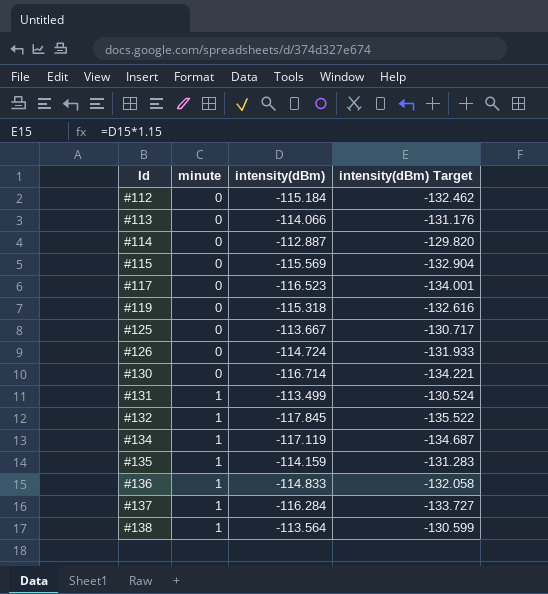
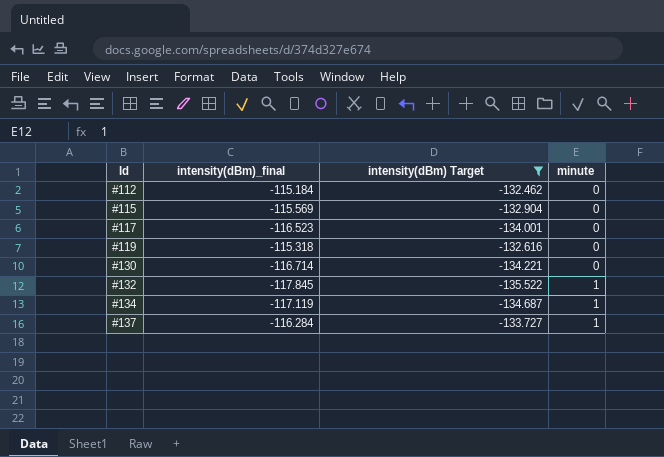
filter: none -> intensity(dBm) Target <= -132.462
column name: intensity(dBm) -> intensity(dBm)_final
column minute | position: 2 -> 4

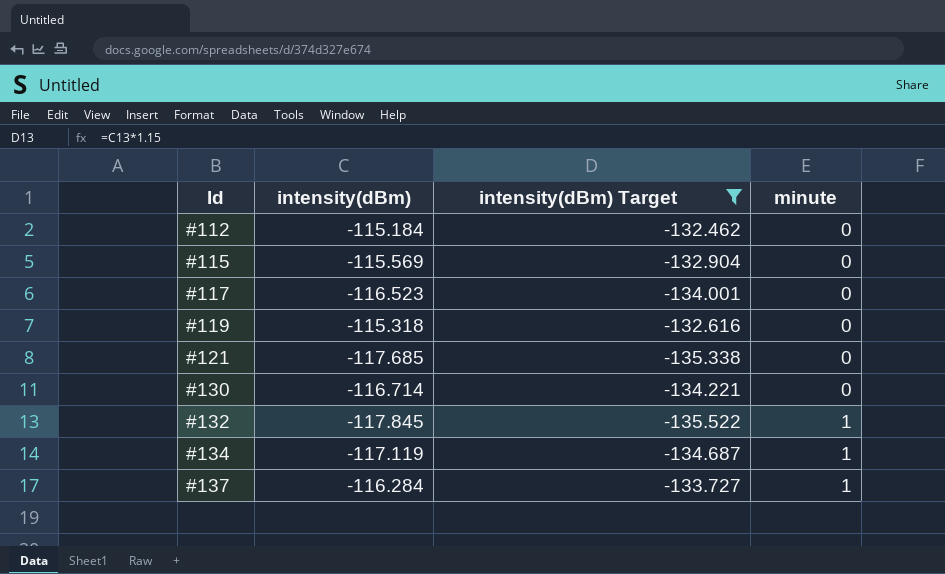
column name: intensity(dBm)_final -> intensity(dBm)
row #121: none -> -117.685 | -135.338 | 0

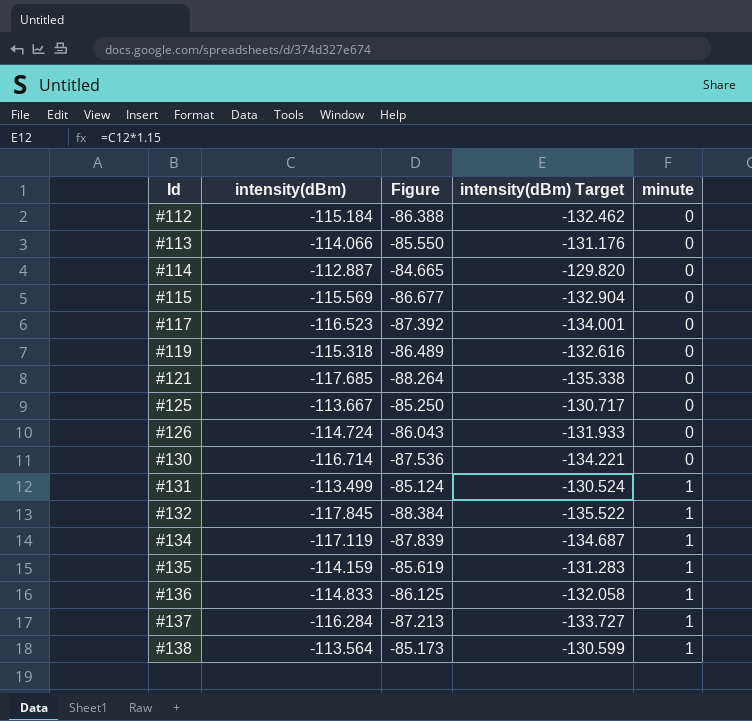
filter: intensity(dBm) Target <= -132.462 -> none
column Figure | formula: none -> [intensity(dBm)] * 0.75

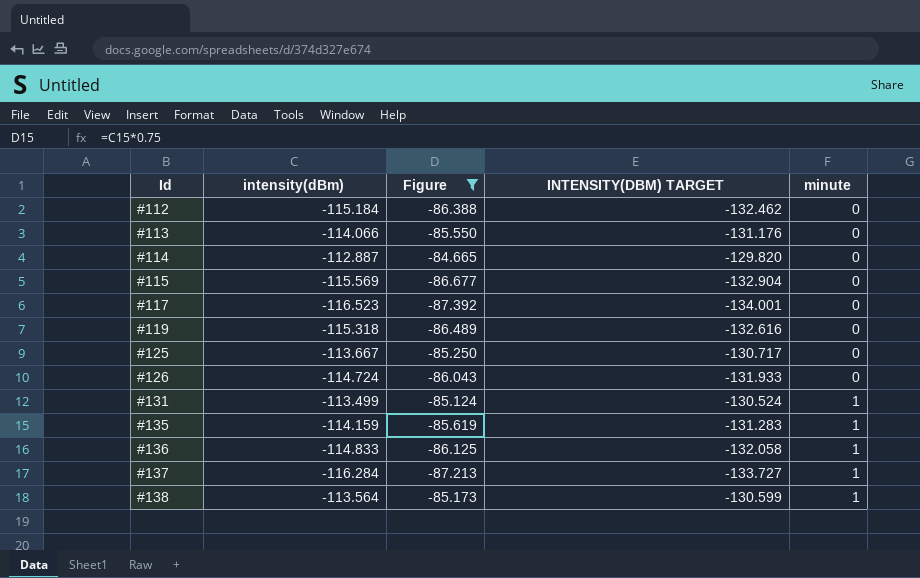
filter: none -> Figure >= -87.392
column name: intensity(dBm) Target -> INTENSITY(DBM) TARGET

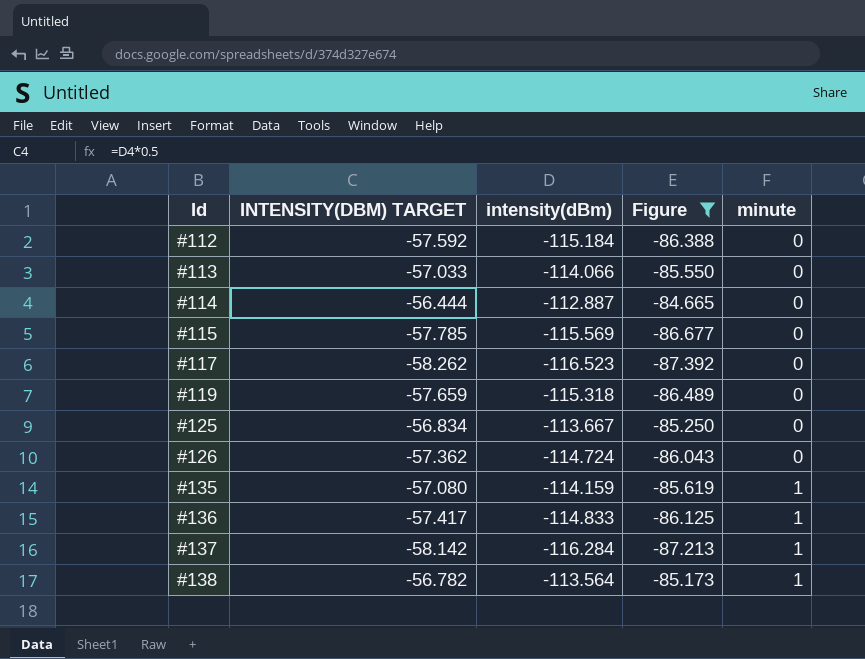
column INTENSITY(DBM) TARGET | formula: [intensity(dBm)] * 1.15 -> [intensity(dBm)] * 0.5
column INTENSITY(DBM) TARGET | position: 4 -> 2
row #131: -113.499 | -85.124 | -130.524 | 1 -> none

